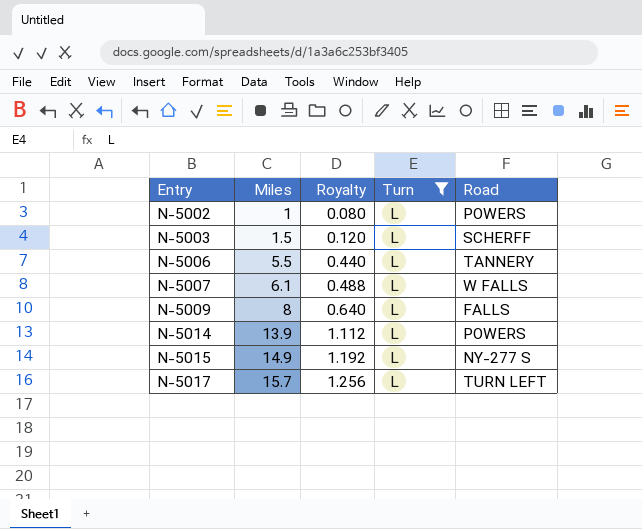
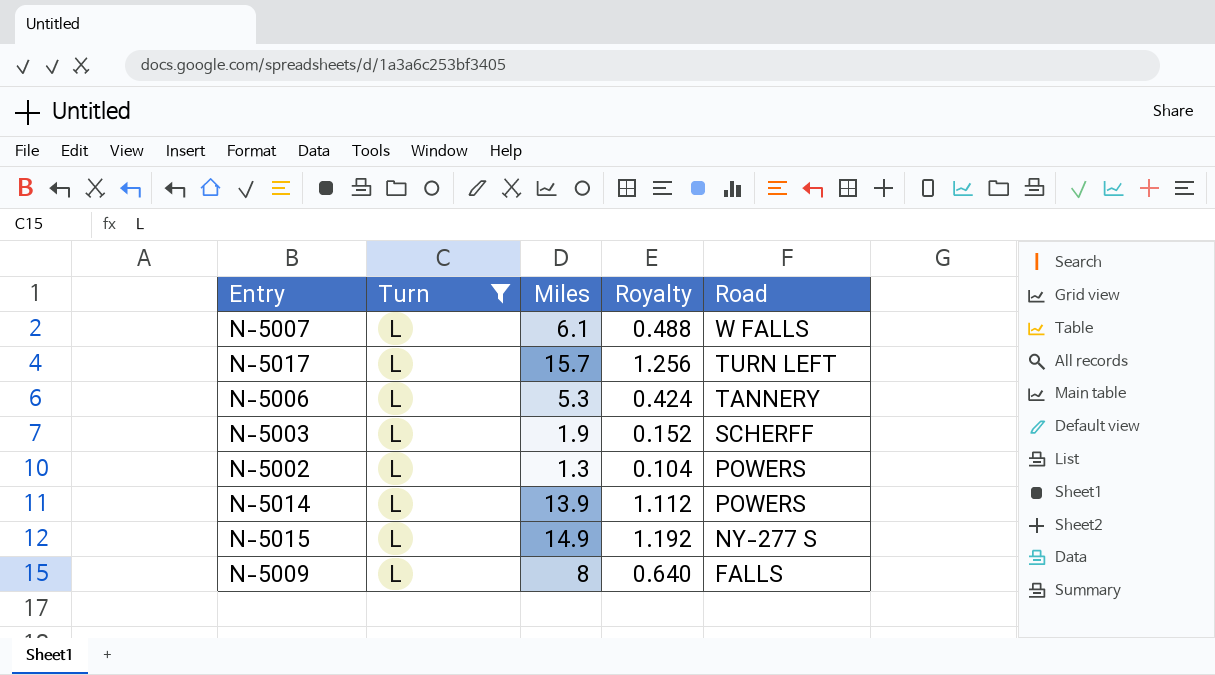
row order: Entry ascending -> Road descending
column Turn | position: 4 -> 2
N-5006 | Miles: 5.5 -> 5.3
N-5006 | Royalty: 0.440 -> 0.424
N-5003 | Miles: 1.5 -> 1.9
N-5003 | Royalty: 0.120 -> 0.152
N-5002 | Miles: 1 -> 1.3
N-5002 | Royalty: 0.080 -> 0.104

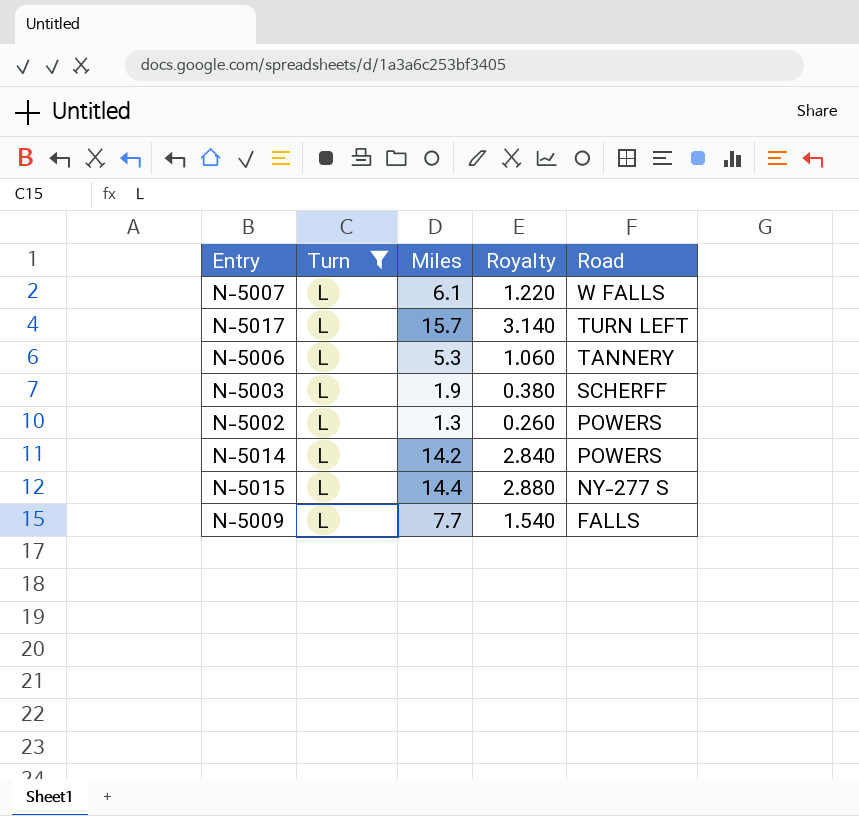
column Royalty | formula: [Miles] * 0.08 -> [Miles] * 0.2
N-5014 | Miles: 13.9 -> 14.2
N-5015 | Miles: 14.9 -> 14.4
N-5009 | Miles: 8 -> 7.7

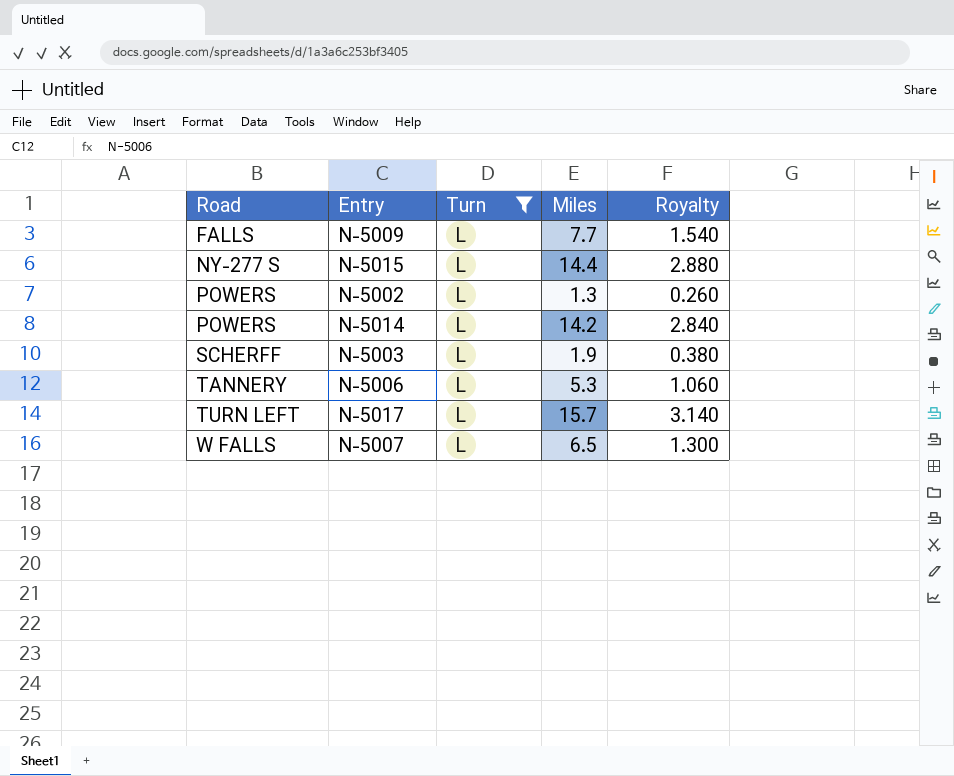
row order: Road descending -> Road ascending
column Road | position: 5 -> 1
N-5007 | Miles: 6.1 -> 6.5
N-5007 | Royalty: 1.220 -> 1.300

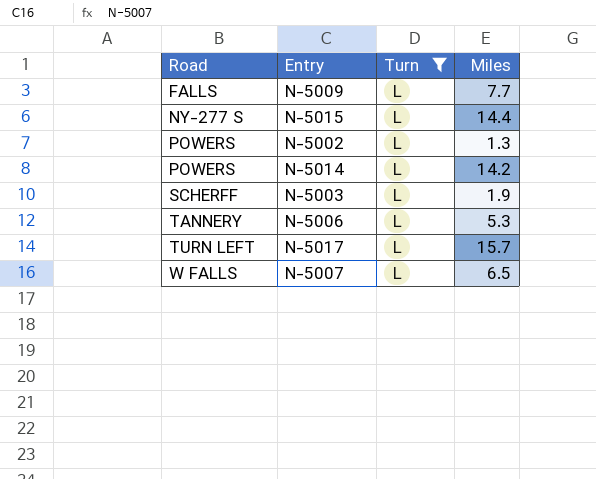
column Royalty | formula: [Miles] * 0.2 -> none

